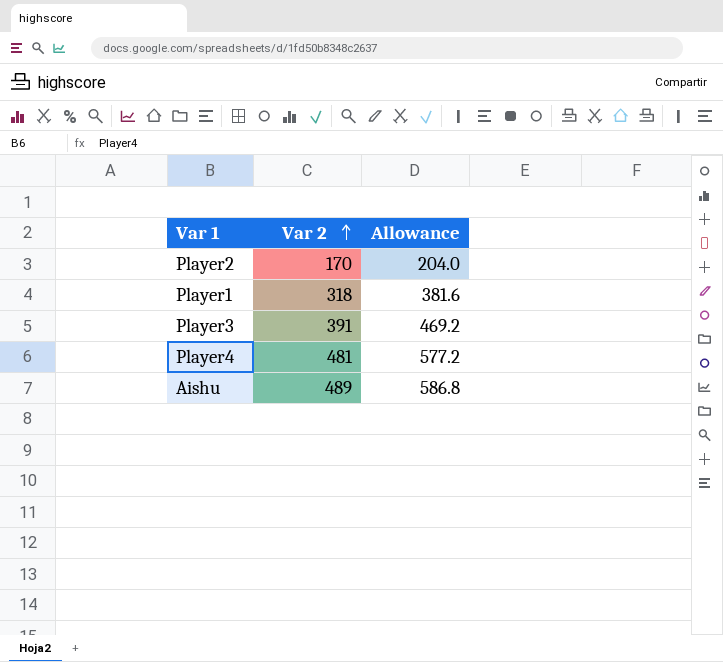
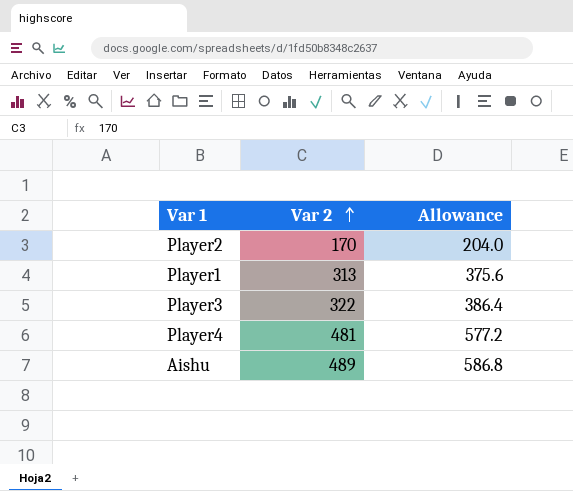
Player1 | Var 2: 318 -> 313
Player1 | Allowance: 381.6 -> 375.6
Player3 | Var 2: 391 -> 322
Player3 | Allowance: 469.2 -> 386.4

